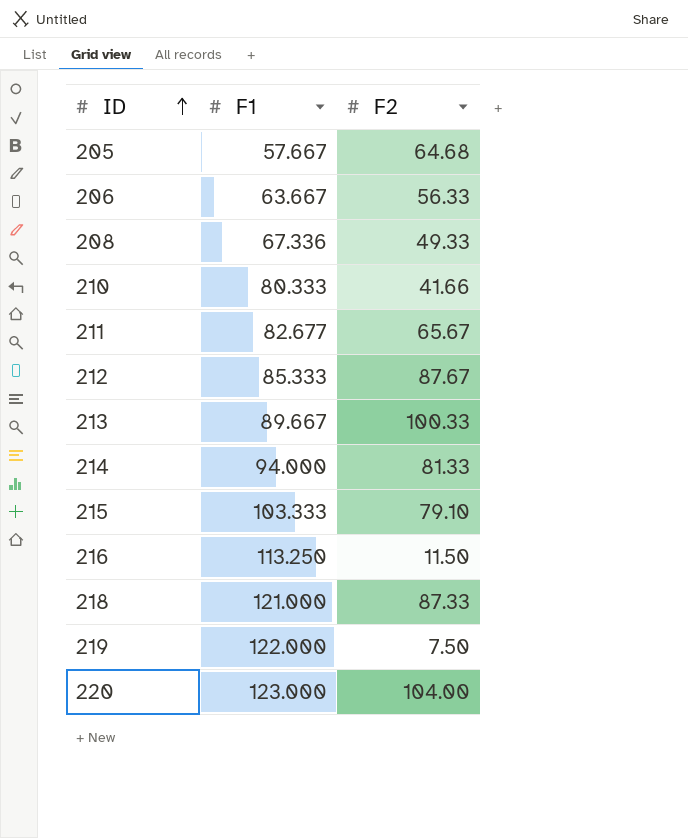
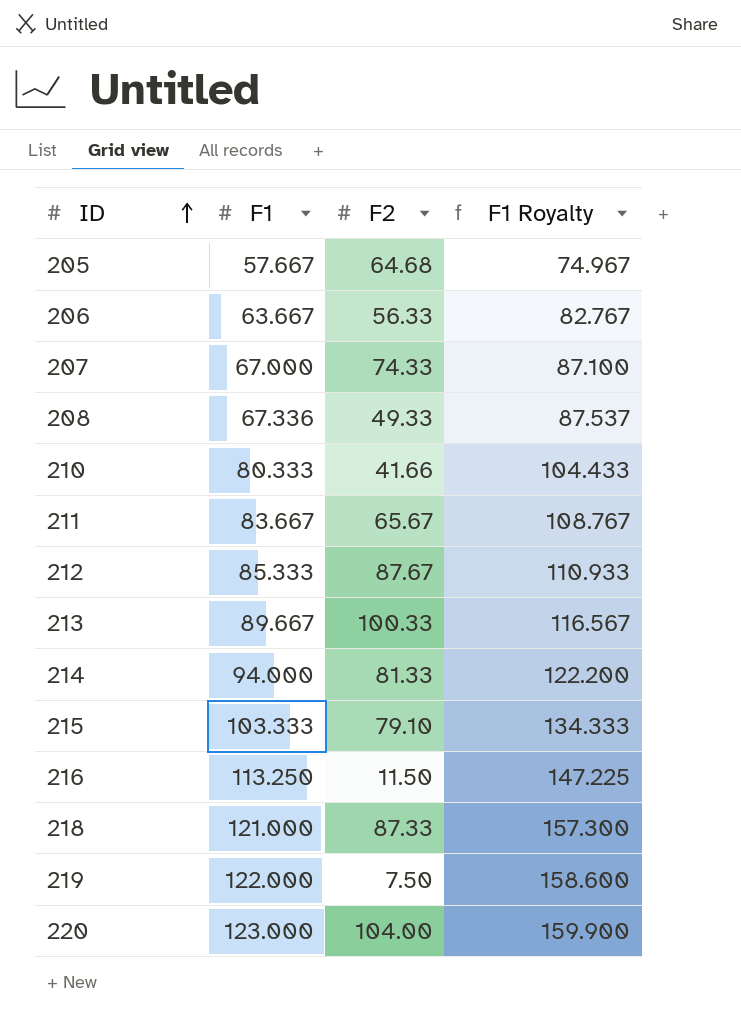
column F1 Royalty | formula: none -> [F1] * 1.3
row 207: none -> 67.000 | 74.33 | 87.100
211 | F1: 82.677 -> 83.667

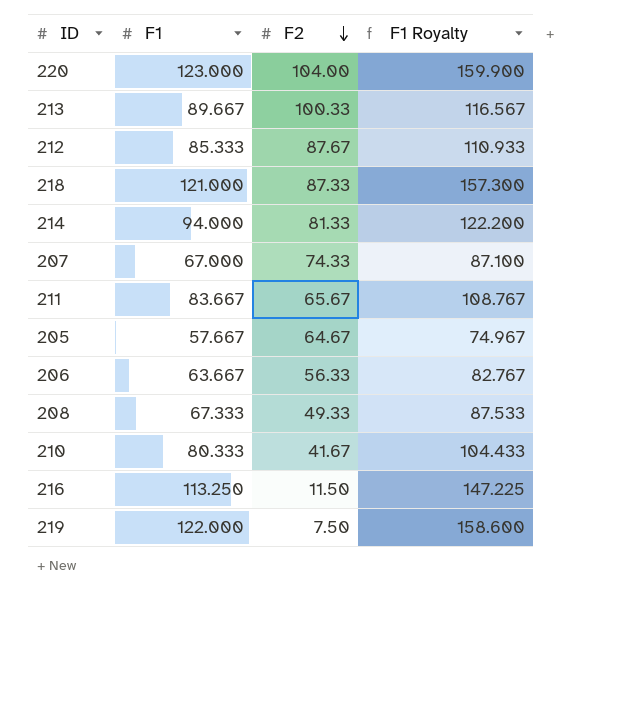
row order: ID ascending -> F2 descending
row 215: 103.333 | 79.10 | 134.333 -> none
205 | F2: 64.68 -> 64.67
208 | F1: 67.336 -> 67.333
208 | F1 Royalty: 87.537 -> 87.533
210 | F2: 41.66 -> 41.67

